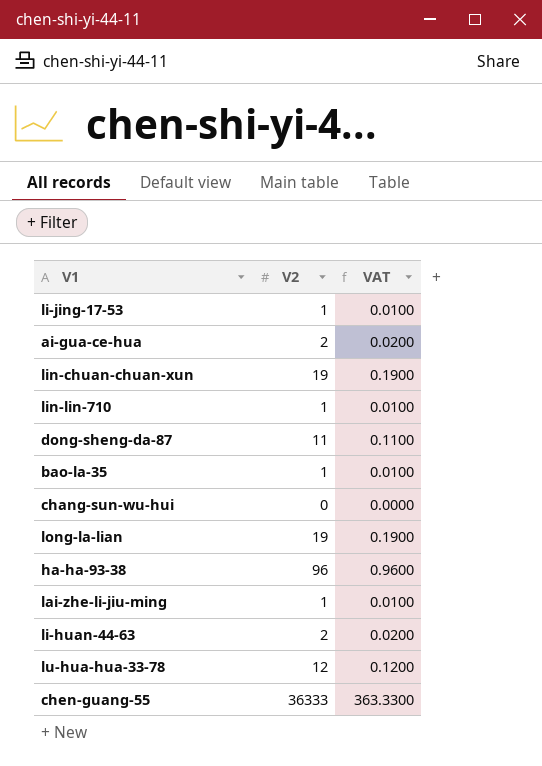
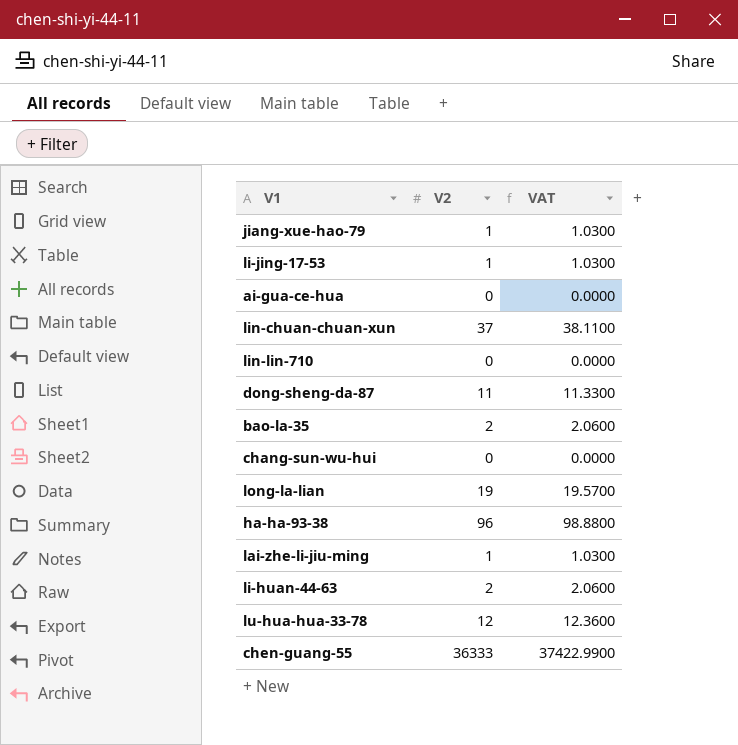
column VAT | formula: [V2] * 0.01 -> [V2] * 1.03
row jiang-xue-hao-79: none -> 1 | 1.0300
ai-gua-ce-hua | V2: 2 -> 0
lin-chuan-chuan-xun | V2: 19 -> 37
lin-lin-710 | V2: 1 -> 0
bao-la-35 | V2: 1 -> 2

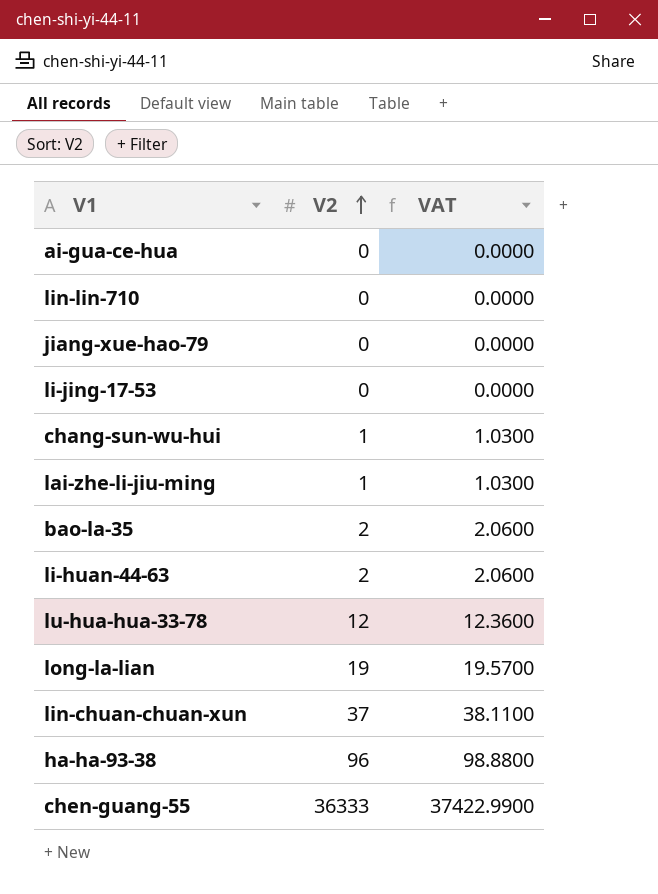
row order: none -> V2 ascending
row dong-sheng-da-87: 11 | 11.3300 -> none
jiang-xue-hao-79 | V2: 1 -> 0
jiang-xue-hao-79 | VAT: 1.0300 -> 0.0000
li-jing-17-53 | V2: 1 -> 0
li-jing-17-53 | VAT: 1.0300 -> 0.0000
chang-sun-wu-hui | V2: 0 -> 1
chang-sun-wu-hui | VAT: 0.0000 -> 1.0300

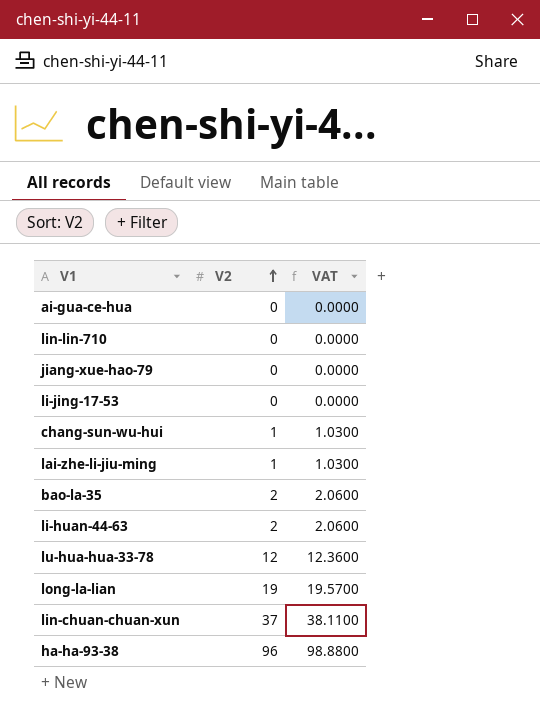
row chen-guang-55: 36333 | 37422.9900 -> none

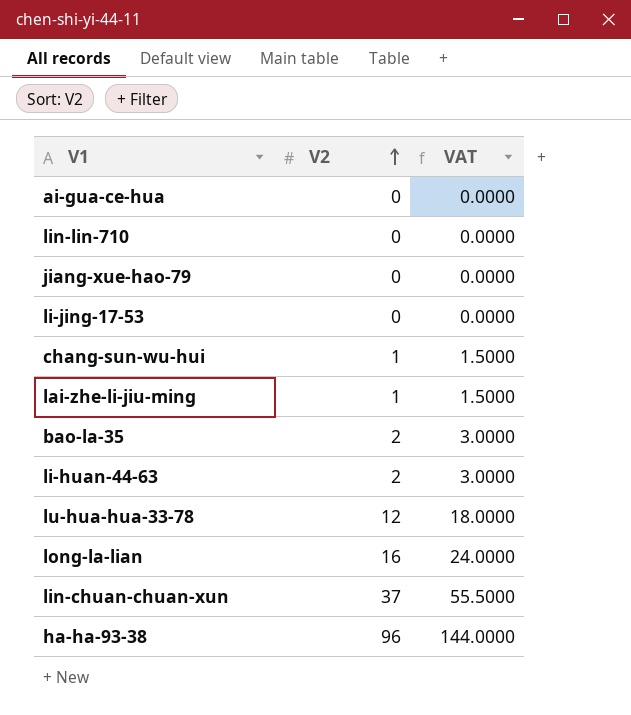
column VAT | formula: [V2] * 1.03 -> [V2] * 1.5
long-la-lian | V2: 19 -> 16

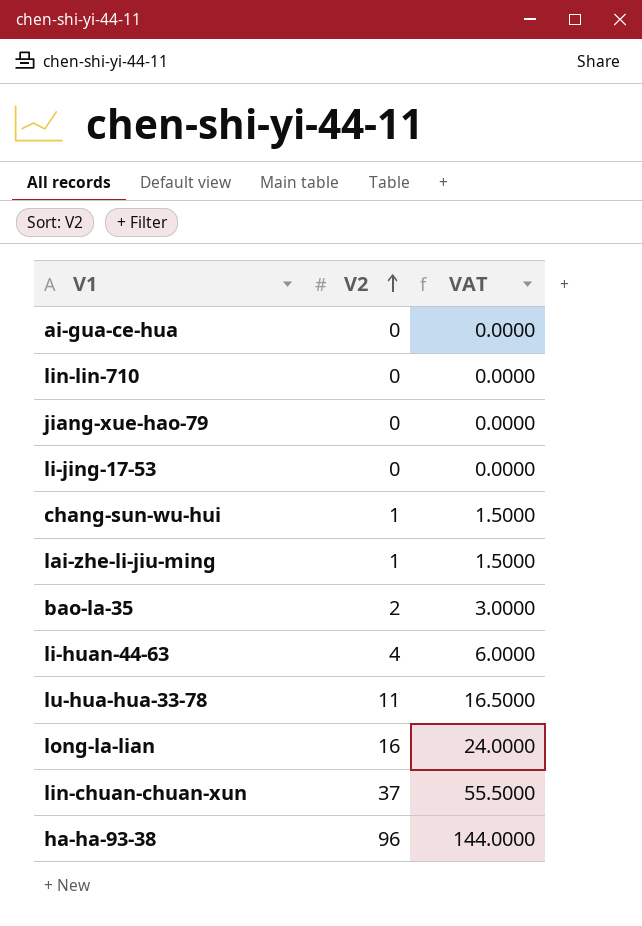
li-huan-44-63 | V2: 2 -> 4
li-huan-44-63 | VAT: 3.0000 -> 6.0000
lu-hua-hua-33-78 | V2: 12 -> 11
lu-hua-hua-33-78 | VAT: 18.0000 -> 16.5000

